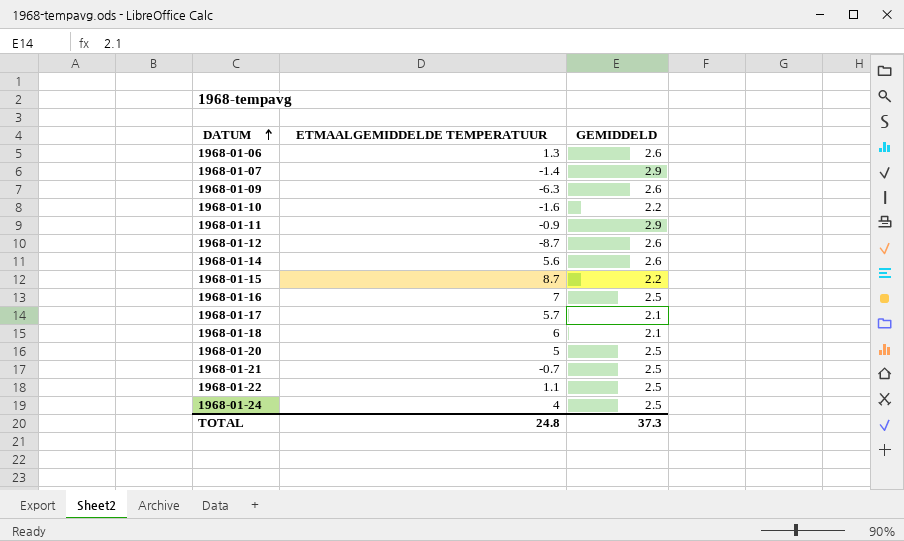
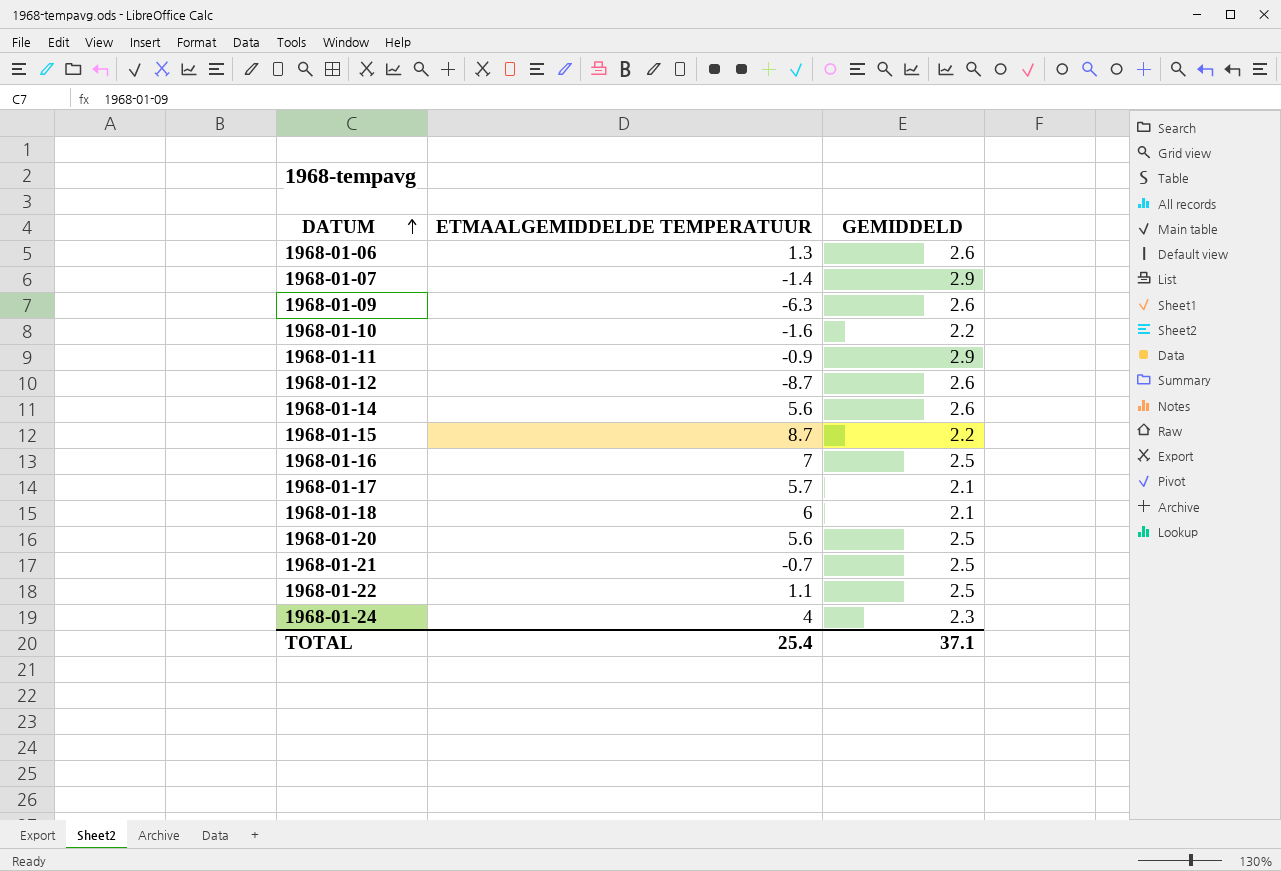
1968-01-20 | ETMAALGEMIDDELDE TEMPERATUUR: 5 -> 5.6
1968-01-24 | GEMIDDELD: 2.5 -> 2.3
TOTAL | ETMAALGEMIDDELDE TEMPERATUUR: 24.8 -> 25.4
TOTAL | GEMIDDELD: 37.3 -> 37.1

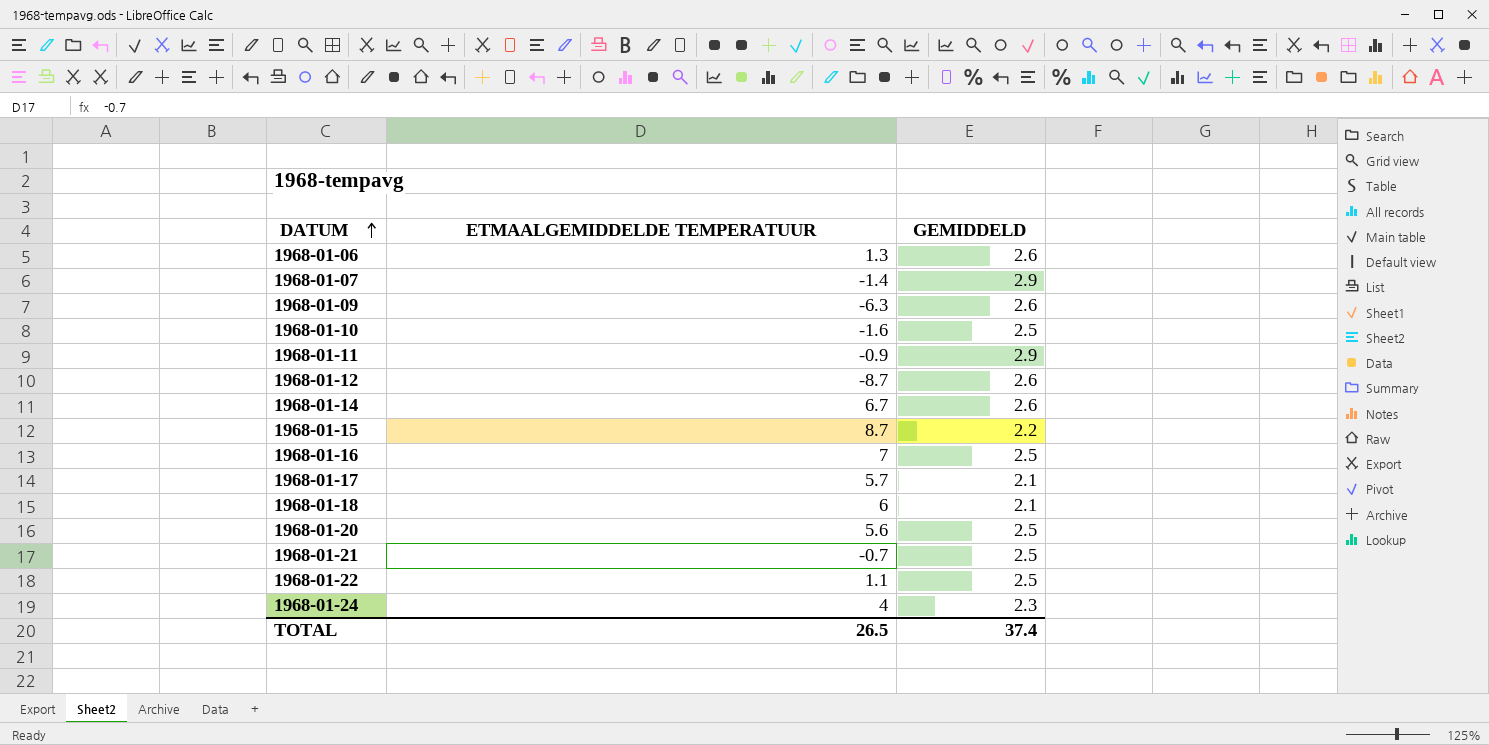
1968-01-10 | GEMIDDELD: 2.2 -> 2.5
1968-01-14 | ETMAALGEMIDDELDE TEMPERATUUR: 5.6 -> 6.7
TOTAL | ETMAALGEMIDDELDE TEMPERATUUR: 25.4 -> 26.5
TOTAL | GEMIDDELD: 37.1 -> 37.4

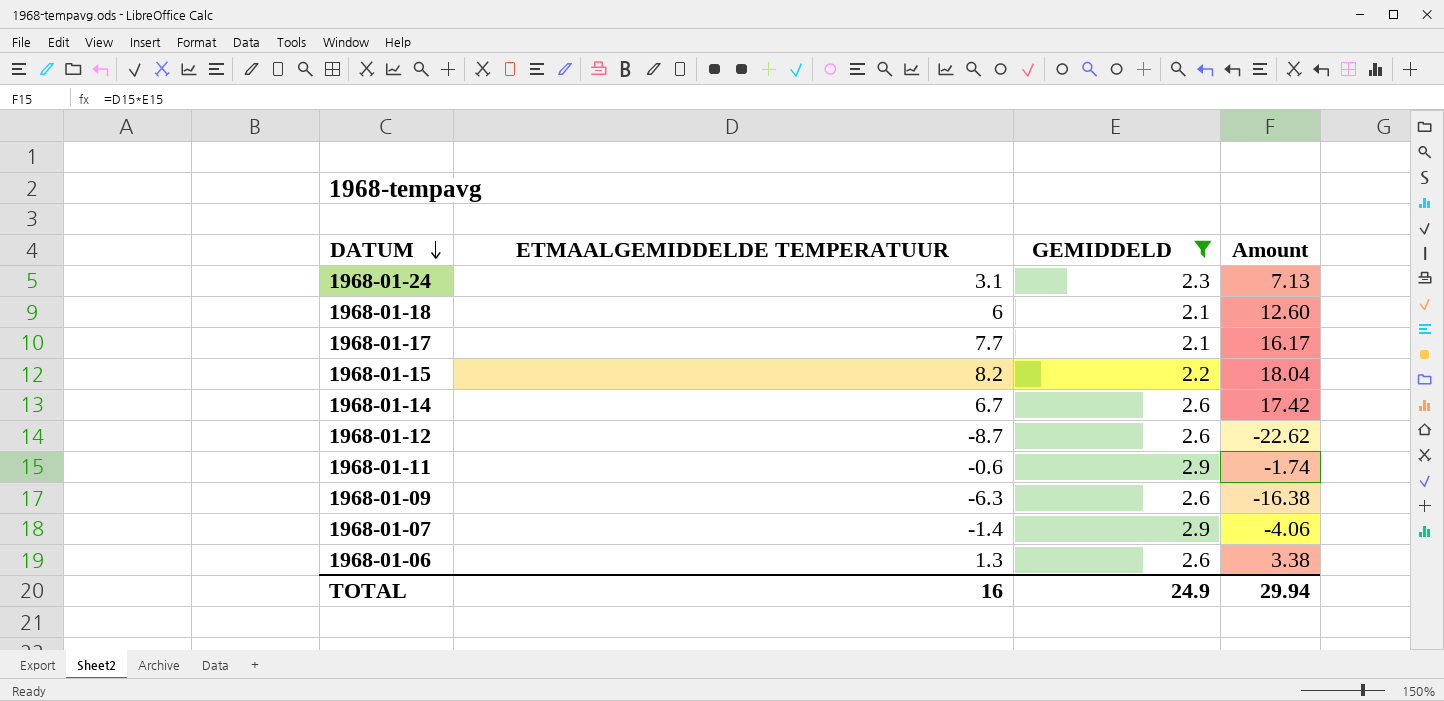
filter: none -> GEMIDDELD != 2.5
row order: DATUM ascending -> DATUM descending
column Amount | formula: none -> [ETMAALGEMIDDELDE TEMPERATUUR] * [GEMIDDELD]
1968-01-24 | ETMAALGEMIDDELDE TEMPERATUUR: 4 -> 3.1
1968-01-17 | ETMAALGEMIDDELDE TEMPERATUUR: 5.7 -> 7.7
1968-01-15 | ETMAALGEMIDDELDE TEMPERATUUR: 8.7 -> 8.2
1968-01-11 | ETMAALGEMIDDELDE TEMPERATUUR: -0.9 -> -0.6
TOTAL | ETMAALGEMIDDELDE TEMPERATUUR: 26.5 -> 16
TOTAL | GEMIDDELD: 37.4 -> 24.9

